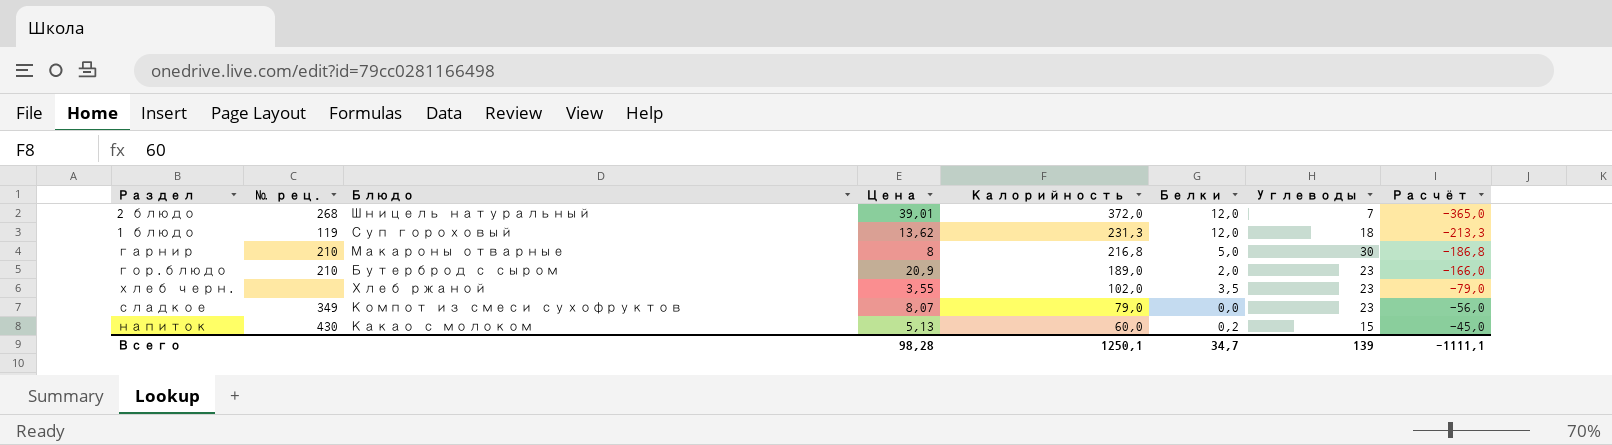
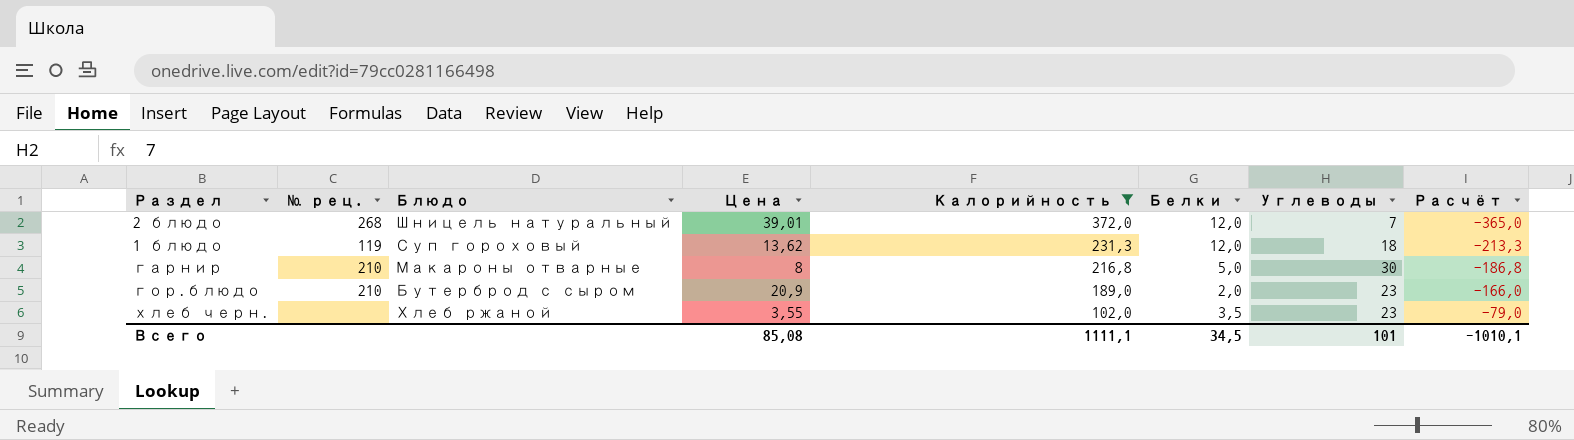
filter: none -> Калорийность >= 102,0
Всего | Цена: 98,28 -> 85,08
Всего | Калорийность: 1250,1 -> 1111,1
Всего | Белки: 34,7 -> 34,5
Всего | Углеводы: 139 -> 101
Всего | Расчёт: -1111,1 -> -1010,1

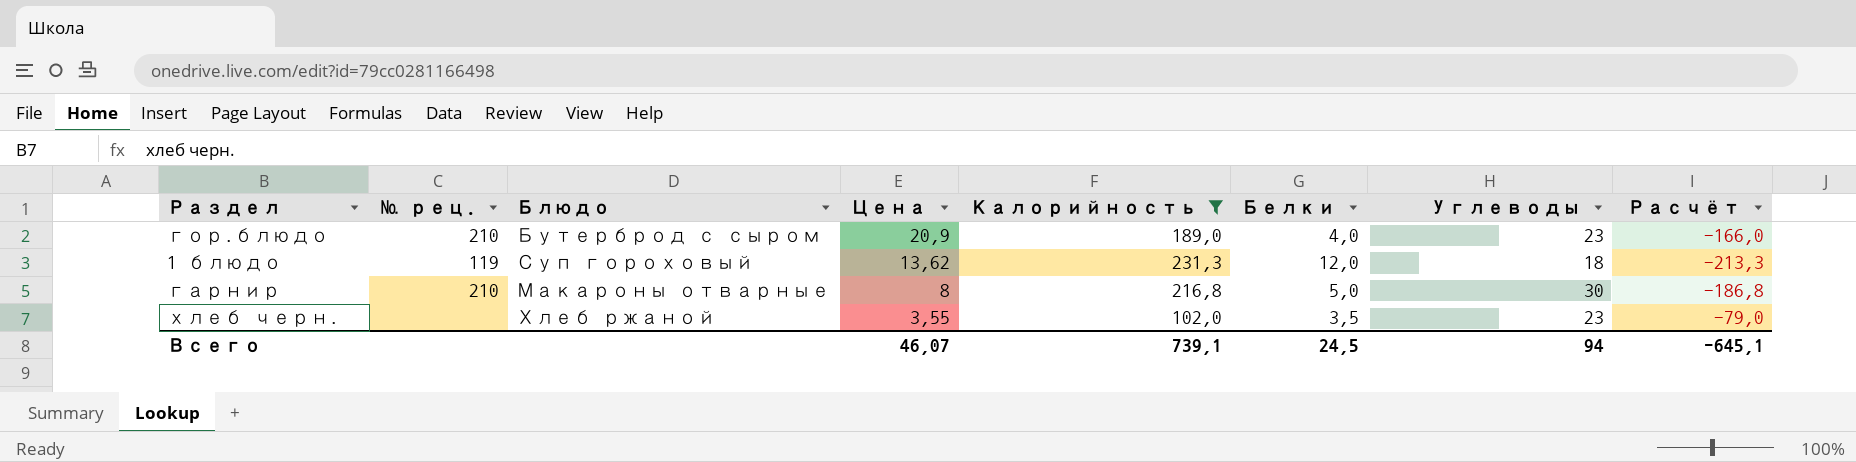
row order: Калорийность descending -> Цена descending
row 2 блюдо: 268 | Шницель натуральный | 39,01 | 372,0 | 12,0 | 7 | -365,0 -> none
гор.блюдо | Белки: 2,0 -> 4,0
Всего | Цена: 85,08 -> 46,07
Всего | Калорийность: 1111,1 -> 739,1
Всего | Белки: 34,5 -> 24,5
Всего | Углеводы: 101 -> 94
Всего | Расчёт: -1010,1 -> -645,1

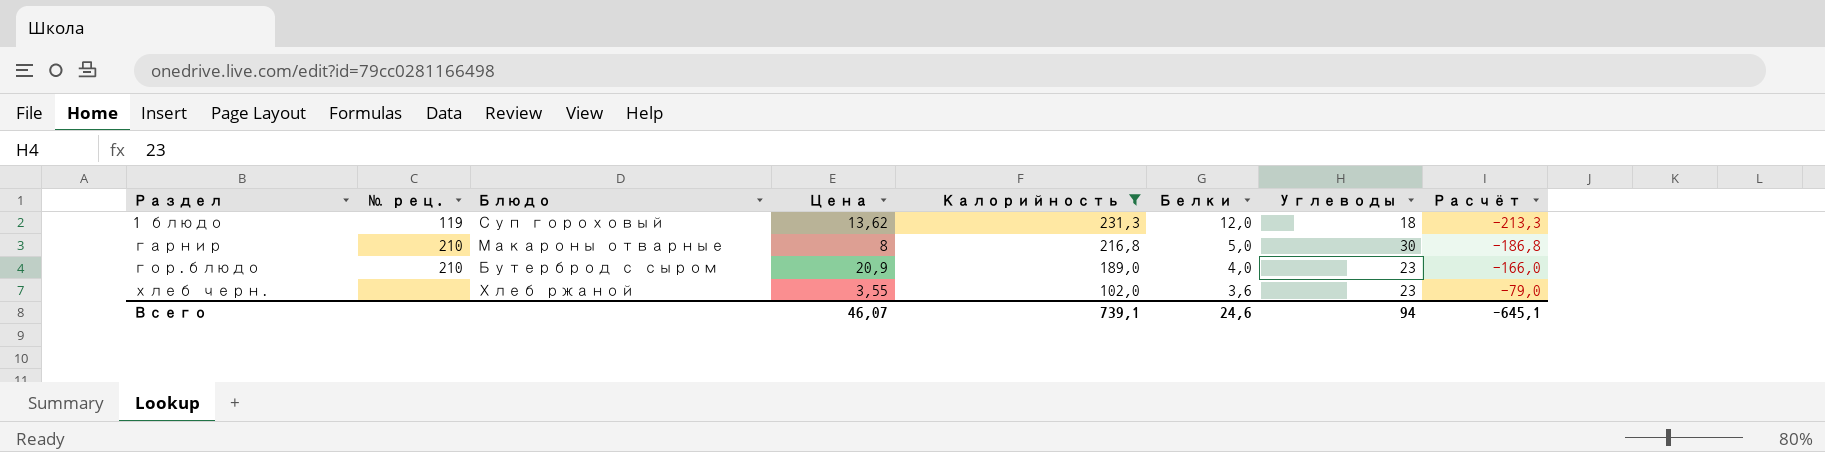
row order: Цена descending -> Раздел ascending
хлеб черн. | Белки: 3,5 -> 3,6
Всего | Белки: 24,5 -> 24,6

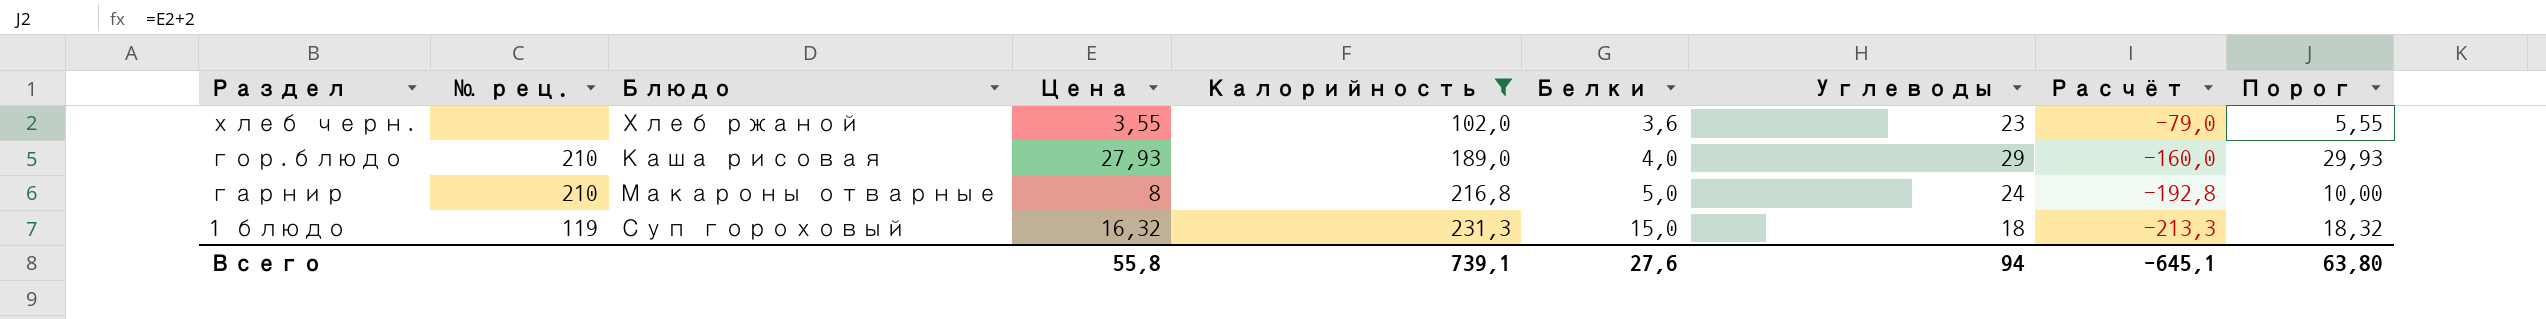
row order: Раздел ascending -> Раздел descending
column Порог | formula: none -> [Цена] + 2
гор.блюдо | Блюдо: Бутерброд с сыром -> Каша рисовая
гор.блюдо | Цена: 20,9 -> 27,93
гор.блюдо | Углеводы: 23 -> 29
гор.блюдо | Расчёт: -166,0 -> -160,0
гарнир | Углеводы: 30 -> 24
гарнир | Расчёт: -186,8 -> -192,8
1 блюдо | Цена: 13,62 -> 16,32
1 блюдо | Белки: 12,0 -> 15,0
Всего | Цена: 46,07 -> 55,8
Всего | Белки: 24,6 -> 27,6

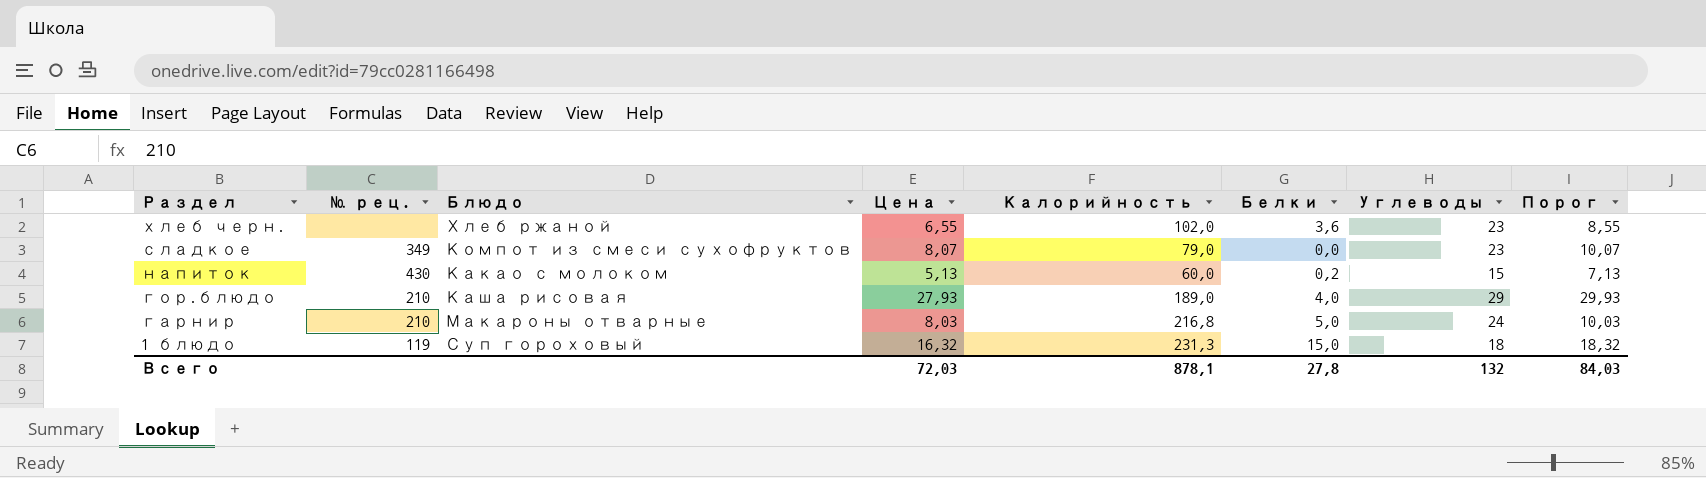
filter: Калорийность >= 102,0 -> none
column Расчёт | formula: [Углеводы] - [Калорийность] -> none
хлеб черн. | Цена: 3,55 -> 6,55
хлеб черн. | Порог: 5,55 -> 8,55
гарнир | Цена: 8 -> 8,03
гарнир | Порог: 10,00 -> 10,03
Всего | Цена: 55,8 -> 72,03
Всего | Калорийность: 739,1 -> 878,1
Всего | Белки: 27,6 -> 27,8
Всего | Углеводы: 94 -> 132
Всего | Порог: 63,80 -> 84,03

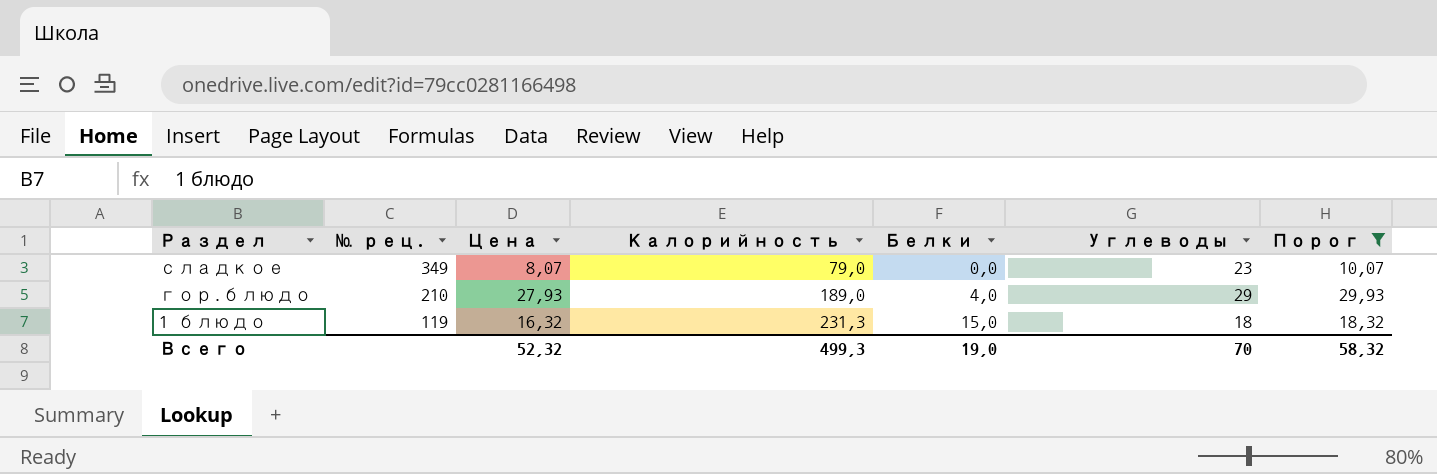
filter: none -> Порог >= 10,07
column Блюдо | position: 3 -> none
Всего | Цена: 72,03 -> 52,32
Всего | Калорийность: 878,1 -> 499,3
Всего | Белки: 27,8 -> 19,0
Всего | Углеводы: 132 -> 70
Всего | Порог: 84,03 -> 58,32

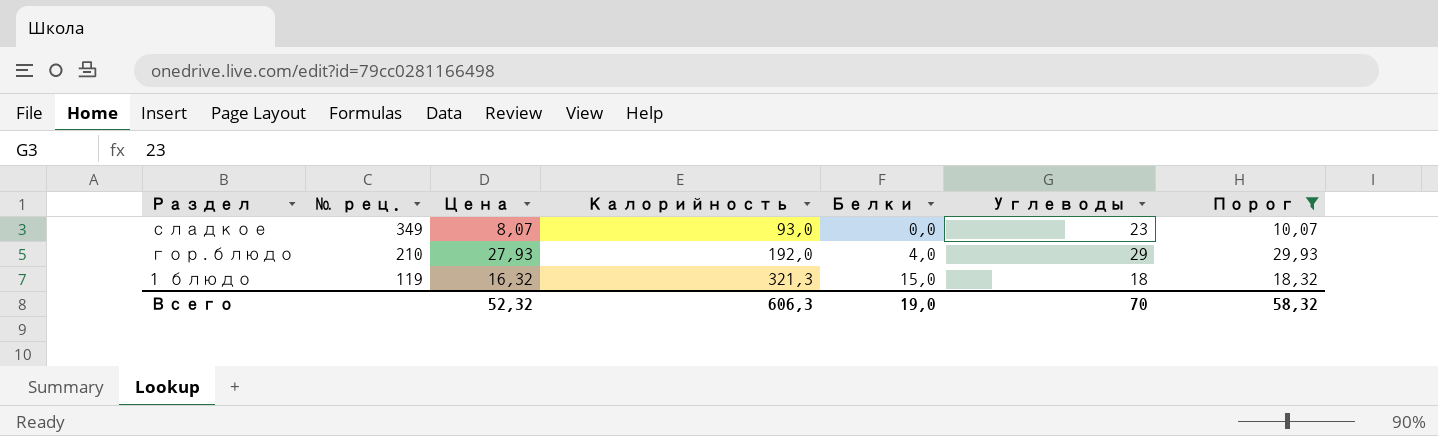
сладкое | Калорийность: 79,0 -> 93,0
гор.блюдо | Калорийность: 189,0 -> 192,0
1 блюдо | Калорийность: 231,3 -> 321,3
Всего | Калорийность: 499,3 -> 606,3

